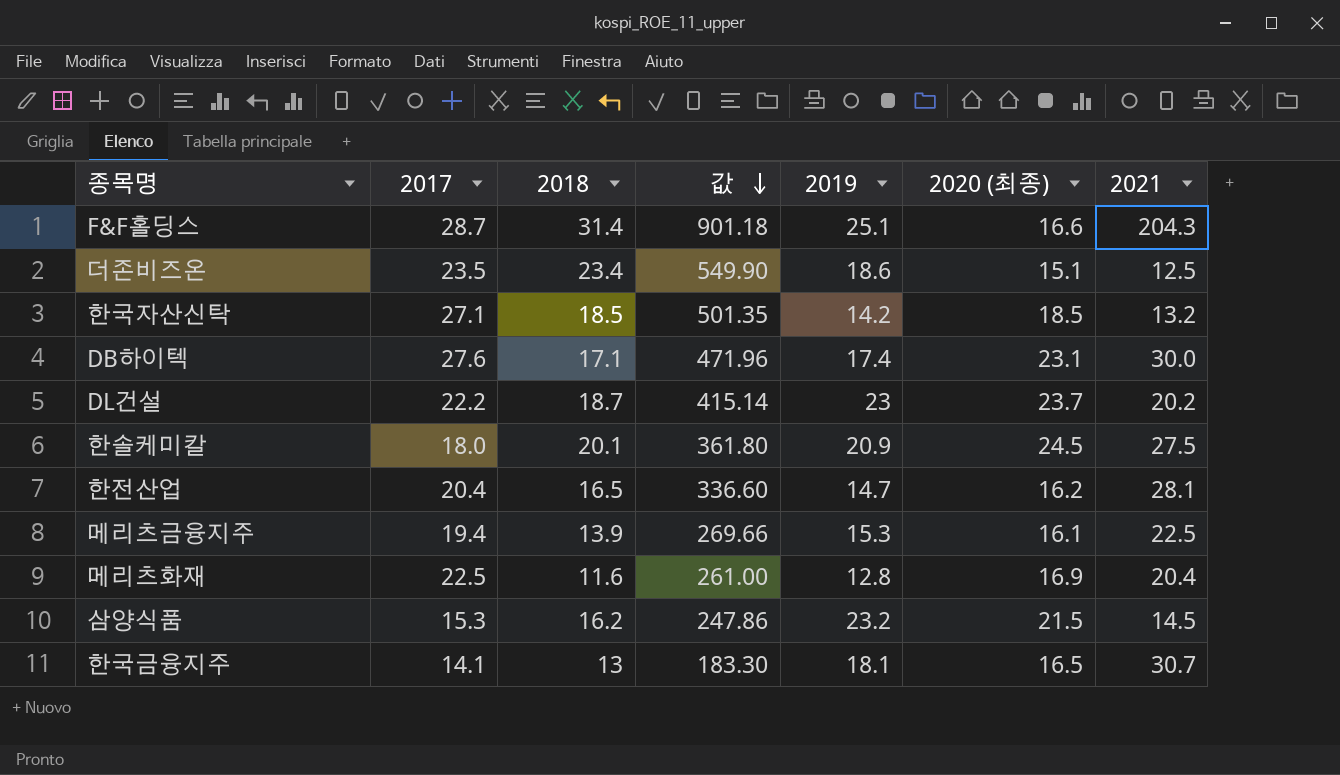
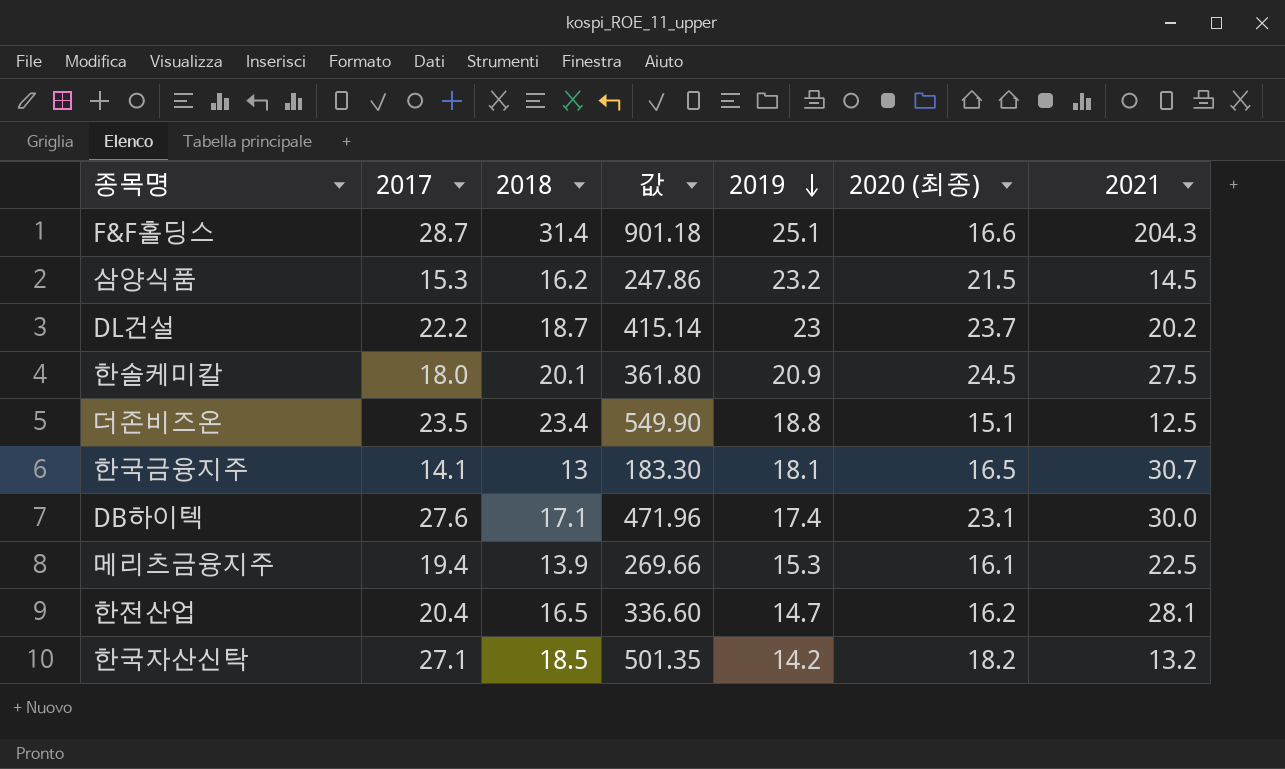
row order: 값 descending -> 2019 descending
row 메리츠화재: 22.5 | 11.6 | 261.00 | 12.8 | 16.9 | 20.4 -> none
더존비즈온 | 2019: 18.6 -> 18.8
한국자산신탁 | 2020 (최종): 18.5 -> 18.2

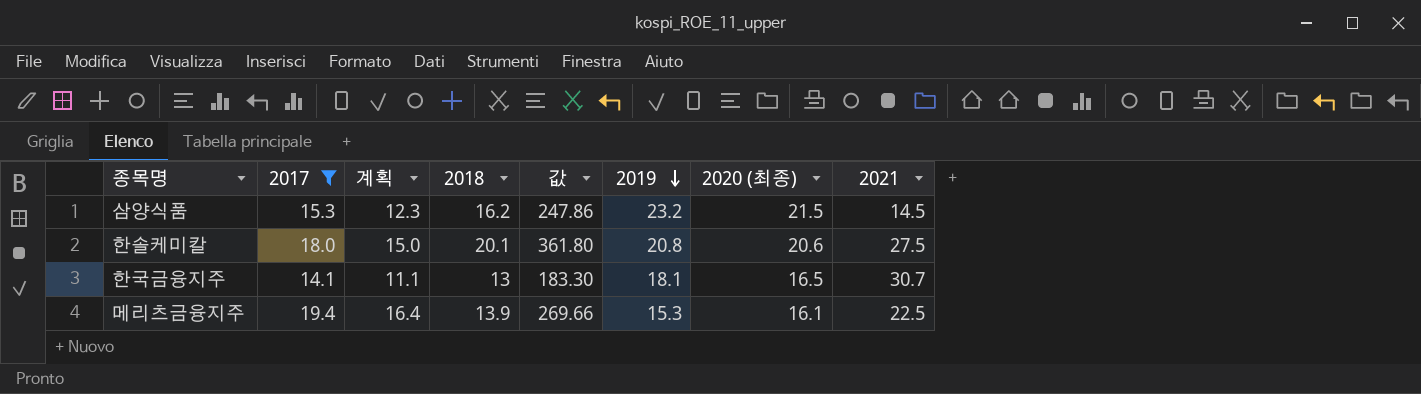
filter: none -> 2017 <= 19.4
column 계획 | formula: none -> [2017] - 3
한솔케미칼 | 2019: 20.9 -> 20.8
한솔케미칼 | 2020 (최종): 24.5 -> 20.6

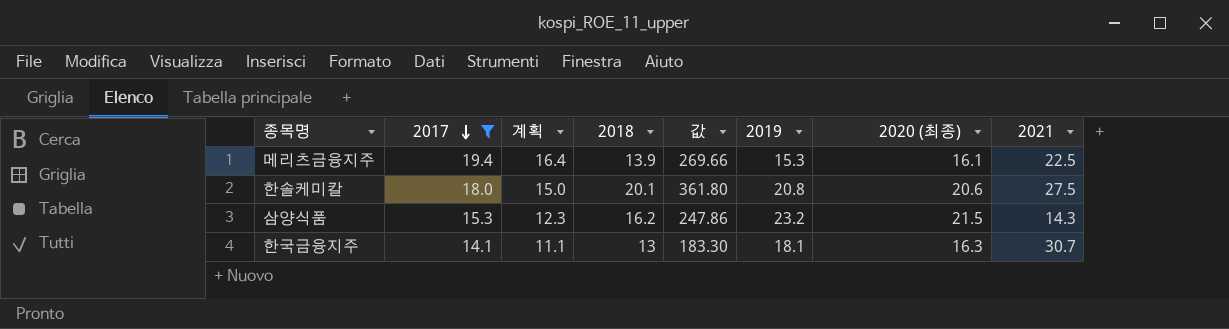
row order: 2019 descending -> 2017 descending
삼양식품 | 2021: 14.5 -> 14.3
한국금융지주 | 2020 (최종): 16.5 -> 16.3

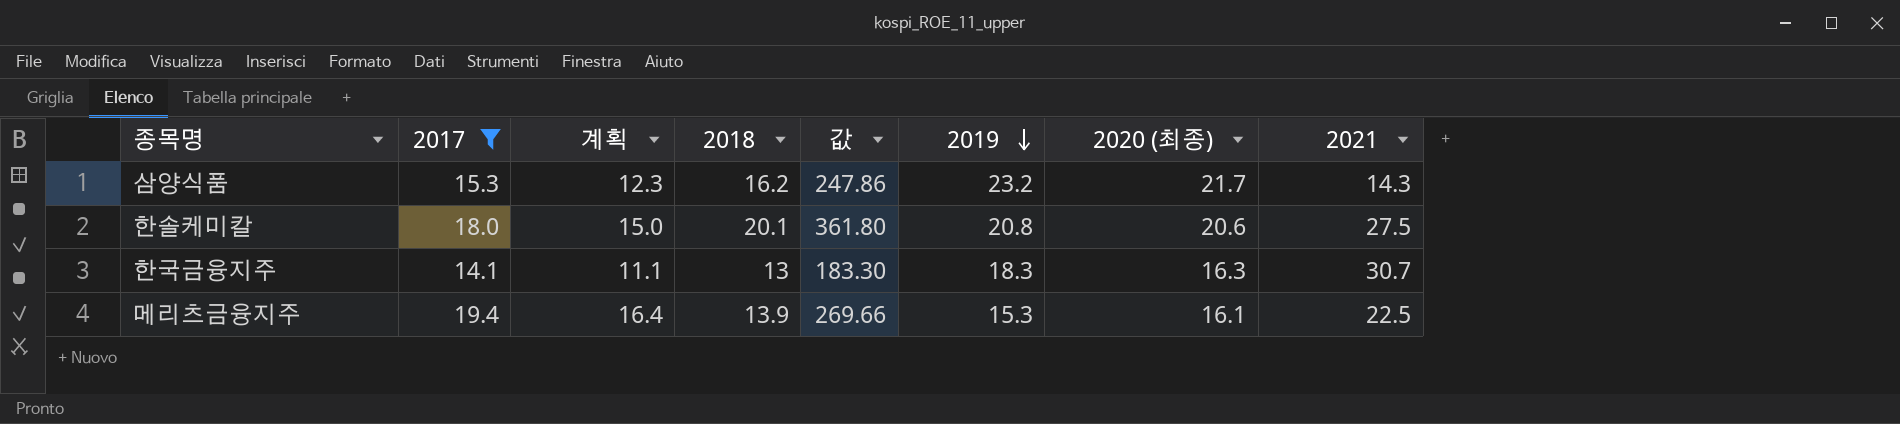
row order: 2017 descending -> 2019 descending
삼양식품 | 2020 (최종): 21.5 -> 21.7
한국금융지주 | 2019: 18.1 -> 18.3

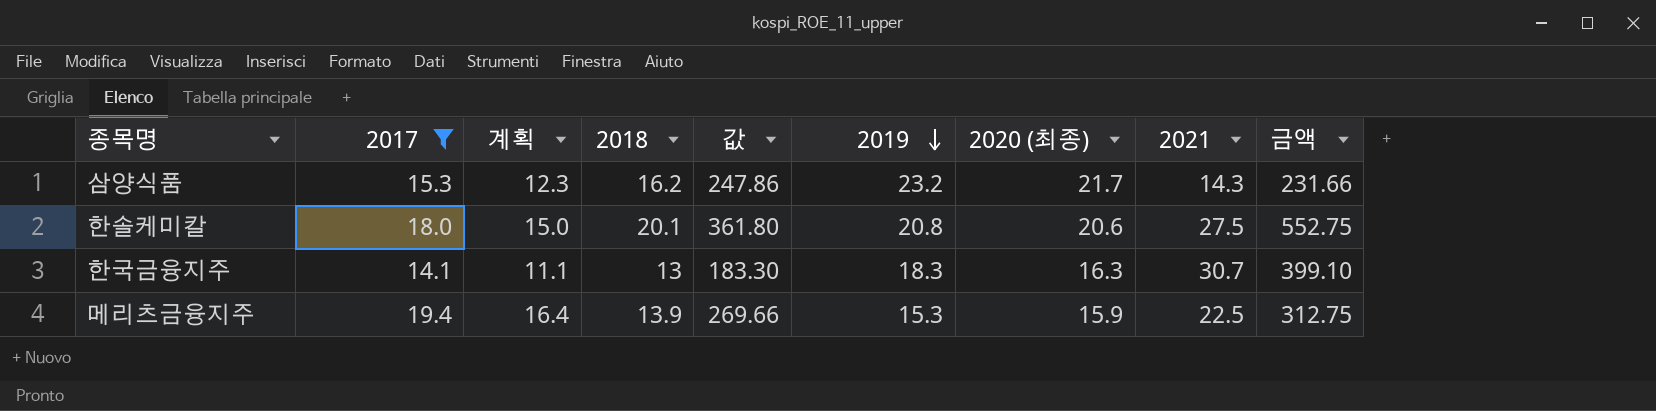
column 금액 | formula: none -> [2018] * [2021]
메리츠금융지주 | 2020 (최종): 16.1 -> 15.9

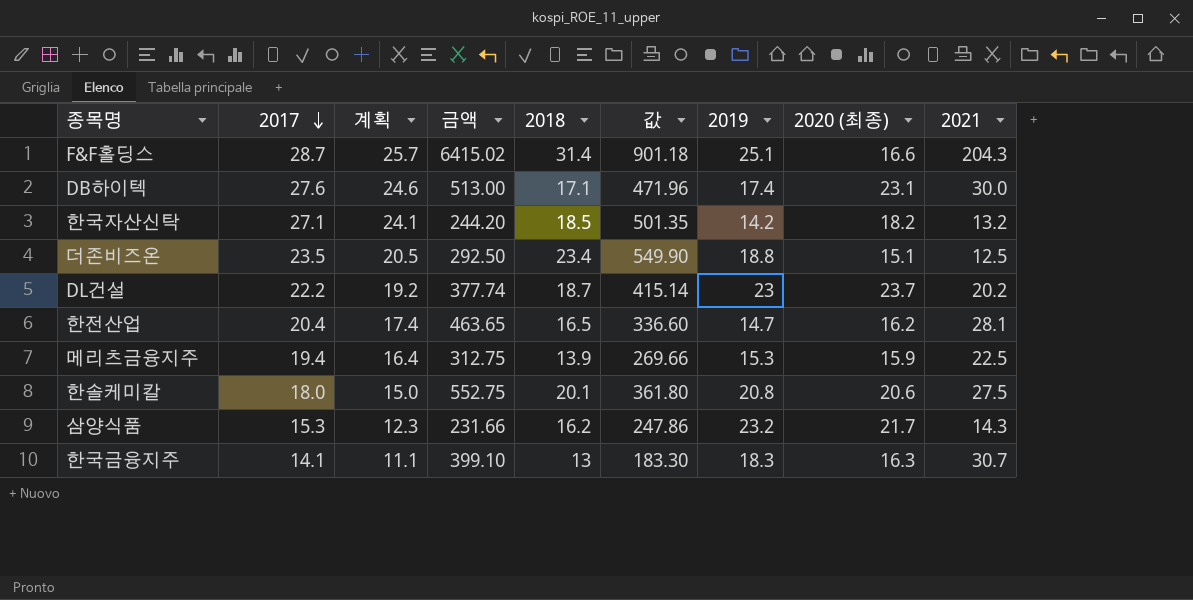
filter: 2017 <= 19.4 -> none
row order: 2019 descending -> 2017 descending
column 금액 | position: 9 -> 4

